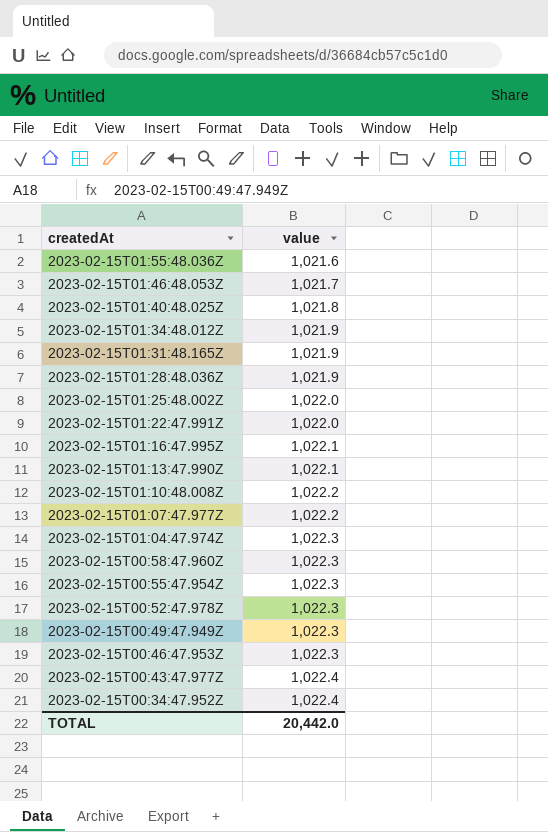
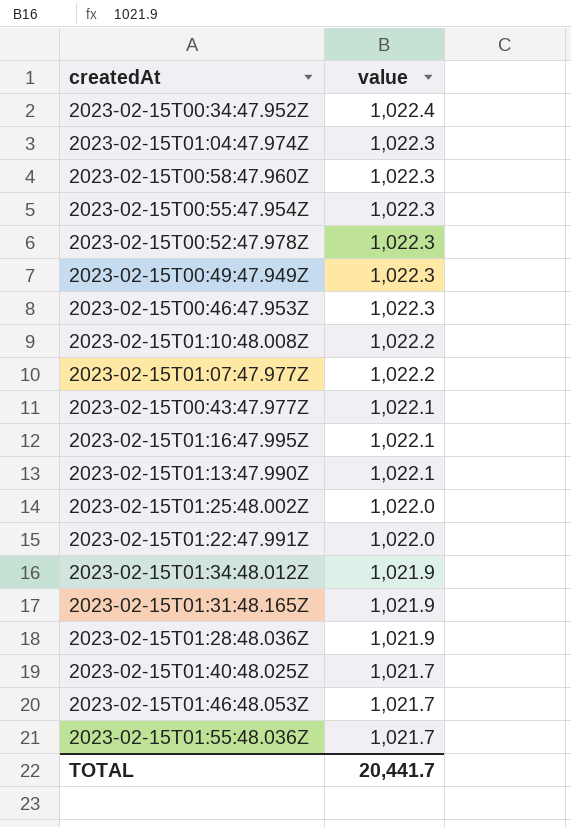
row order: createdAt descending -> value descending
2023-02-15T00:43:47.977Z | value: 1,022.4 -> 1,022.1
2023-02-15T01:40:48.025Z | value: 1,021.8 -> 1,021.7
2023-02-15T01:55:48.036Z | value: 1,021.6 -> 1,021.7
TOTAL | value: 20,442.0 -> 20,441.7

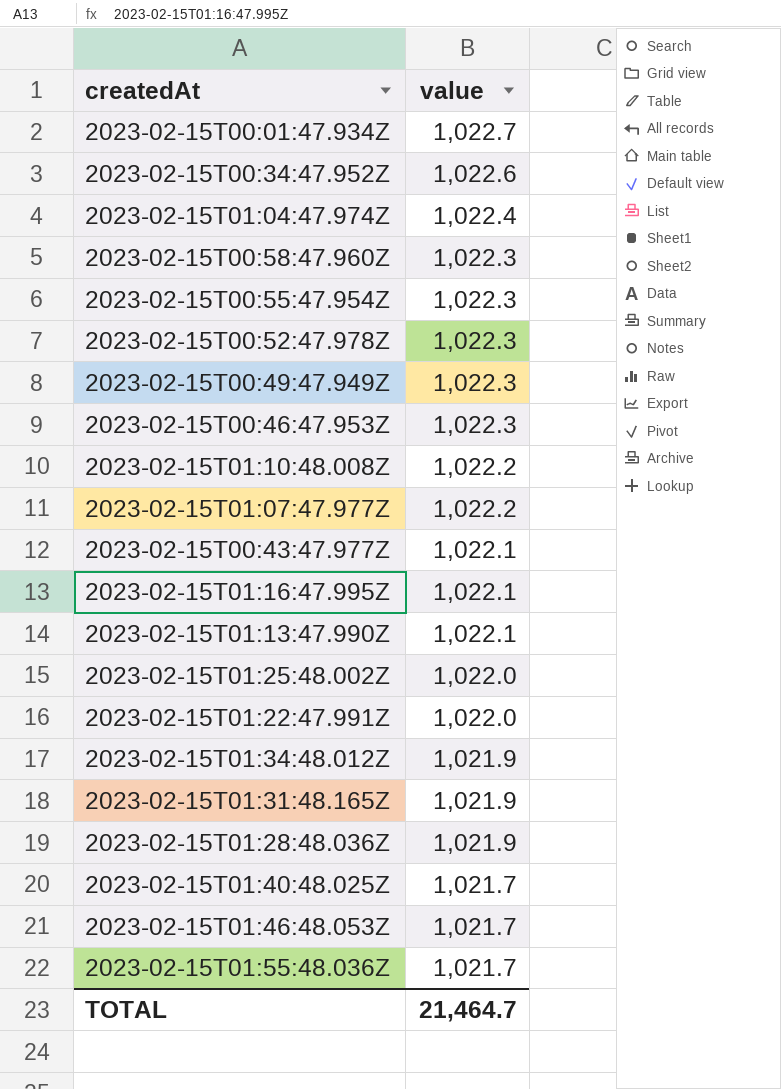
row 2023-02-15T00:01:47.934Z: none -> 1,022.7
2023-02-15T00:34:47.952Z | value: 1,022.4 -> 1,022.6
2023-02-15T01:04:47.974Z | value: 1,022.3 -> 1,022.4
TOTAL | value: 20,441.7 -> 21,464.7

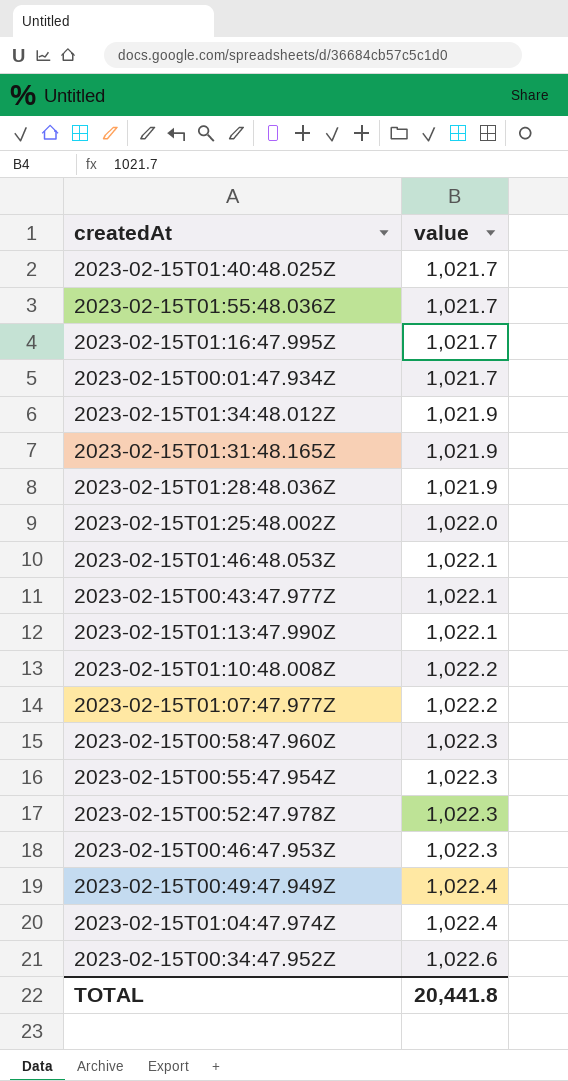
row order: value descending -> value ascending
row 2023-02-15T01:22:47.991Z: 1,022.0 -> none
2023-02-15T01:16:47.995Z | value: 1,022.1 -> 1,021.7
2023-02-15T00:01:47.934Z | value: 1,022.7 -> 1,021.7
2023-02-15T01:46:48.053Z | value: 1,021.7 -> 1,022.1
2023-02-15T00:49:47.949Z | value: 1,022.3 -> 1,022.4
TOTAL | value: 21,464.7 -> 20,441.8

